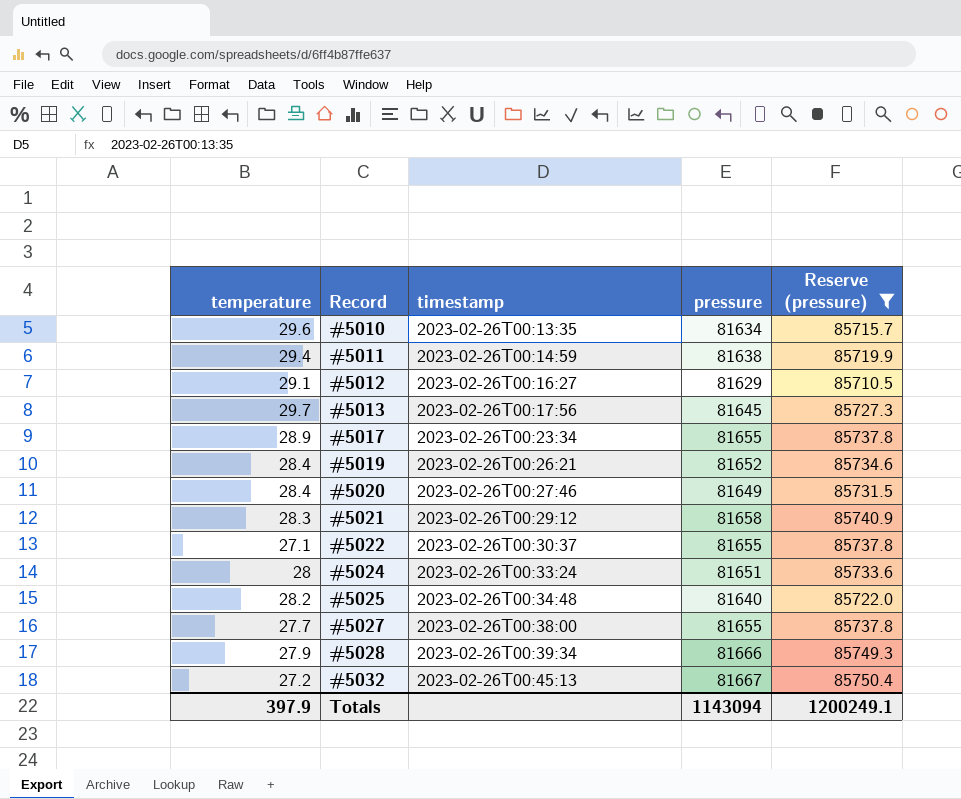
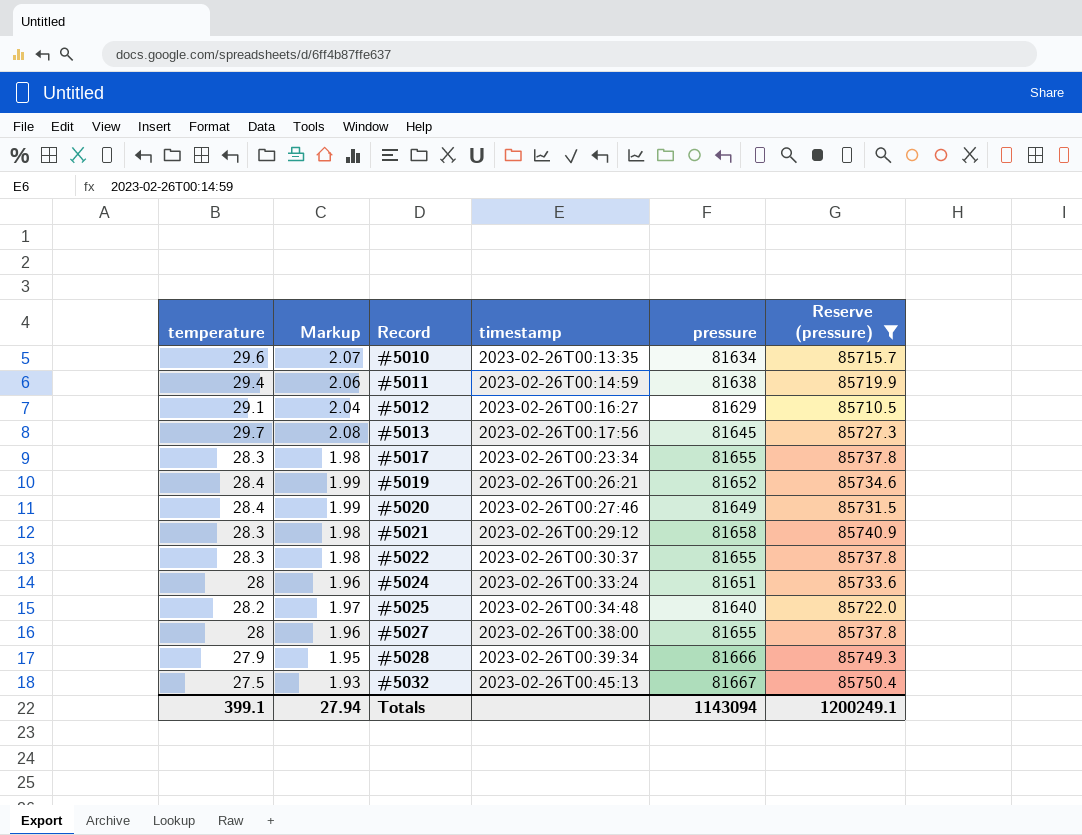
column Markup | formula: none -> [temperature] * 0.07
#5017 | temperature: 28.9 -> 28.3
#5022 | temperature: 27.1 -> 28.3
#5027 | temperature: 27.7 -> 28
#5032 | temperature: 27.2 -> 27.5
Totals | temperature: 397.9 -> 399.1

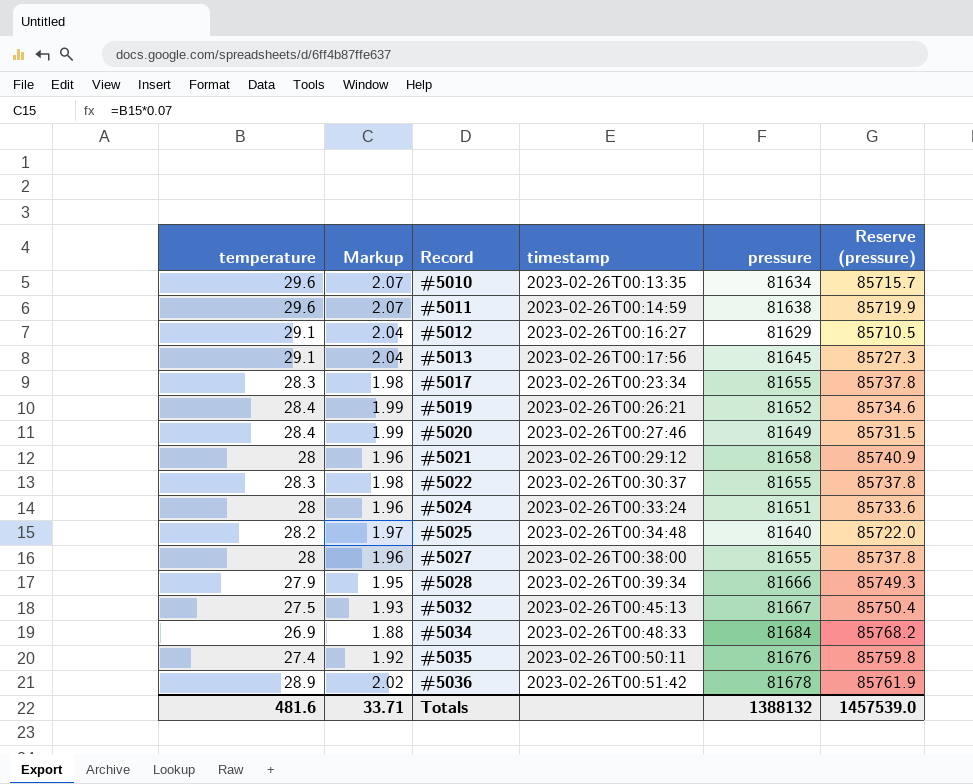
filter: Reserve (pressure) <= 85750.4 -> none
#5011 | temperature: 29.4 -> 29.6
#5011 | Markup: 2.06 -> 2.07
#5013 | temperature: 29.7 -> 29.1
#5013 | Markup: 2.08 -> 2.04
#5021 | temperature: 28.3 -> 28
#5021 | Markup: 1.98 -> 1.96
Totals | temperature: 399.1 -> 481.6
Totals | Markup: 27.94 -> 33.71
Totals | pressure: 1143094 -> 1388132
Totals | Reserve (pressure): 1200249.1 -> 1457539.0

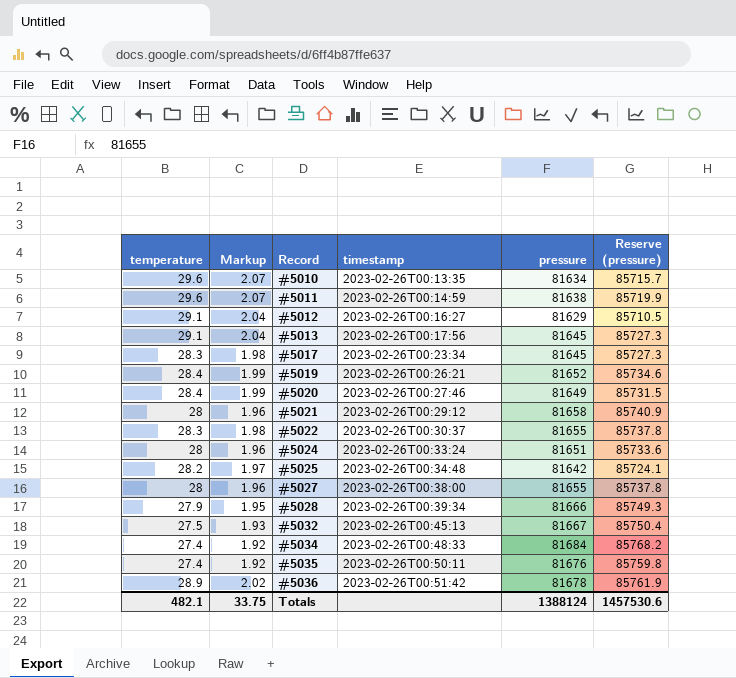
#5017 | pressure: 81655 -> 81645
#5017 | Reserve (pressure): 85737.8 -> 85727.3
#5025 | pressure: 81640 -> 81642
#5025 | Reserve (pressure): 85722.0 -> 85724.1
#5034 | temperature: 26.9 -> 27.4
#5034 | Markup: 1.88 -> 1.92
Totals | temperature: 481.6 -> 482.1
Totals | Markup: 33.71 -> 33.75
Totals | pressure: 1388132 -> 1388124
Totals | Reserve (pressure): 1457539.0 -> 1457530.6

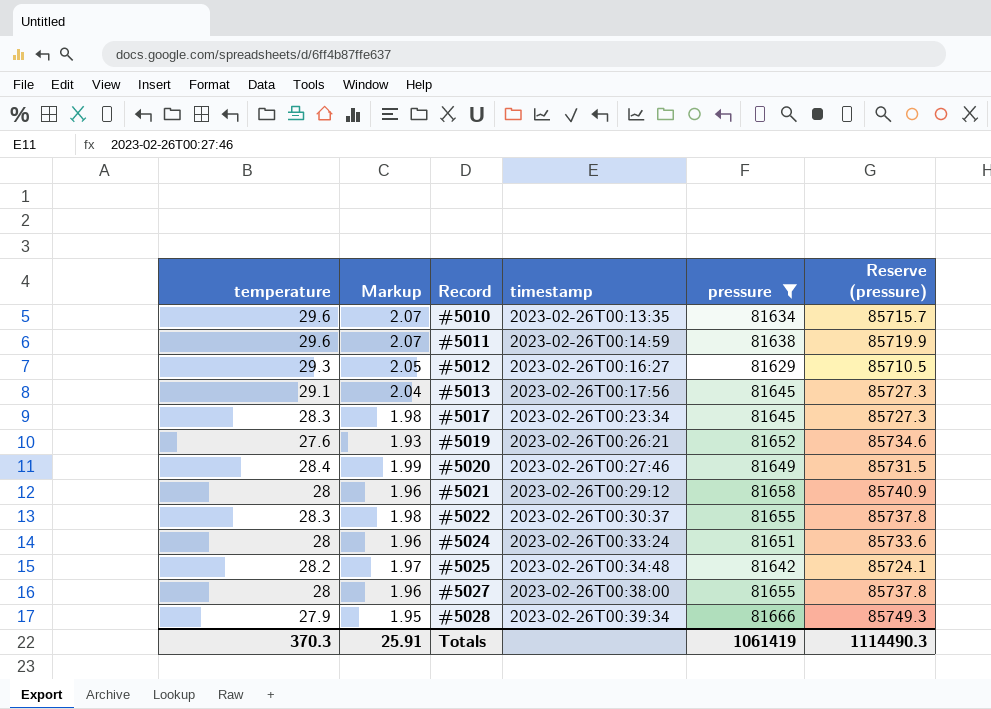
filter: none -> pressure <= 81666
#5012 | temperature: 29.1 -> 29.3
#5012 | Markup: 2.04 -> 2.05
#5019 | temperature: 28.4 -> 27.6
#5019 | Markup: 1.99 -> 1.93
Totals | temperature: 482.1 -> 370.3
Totals | Markup: 33.75 -> 25.91
Totals | pressure: 1388124 -> 1061419
Totals | Reserve (pressure): 1457530.6 -> 1114490.3

